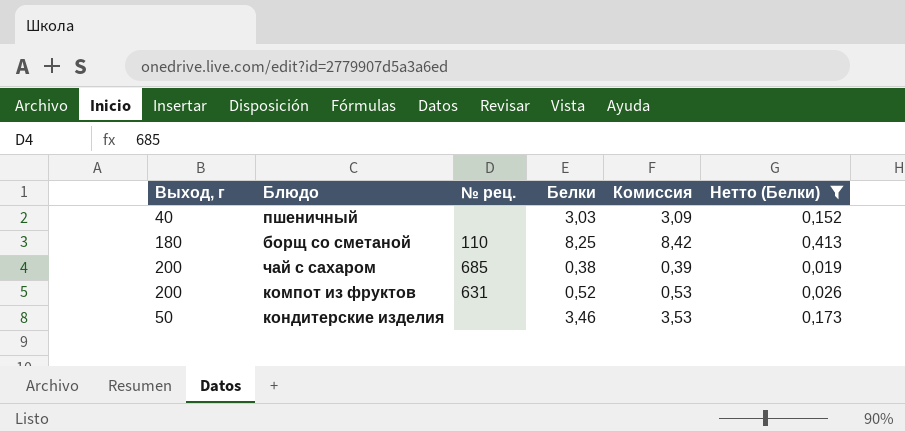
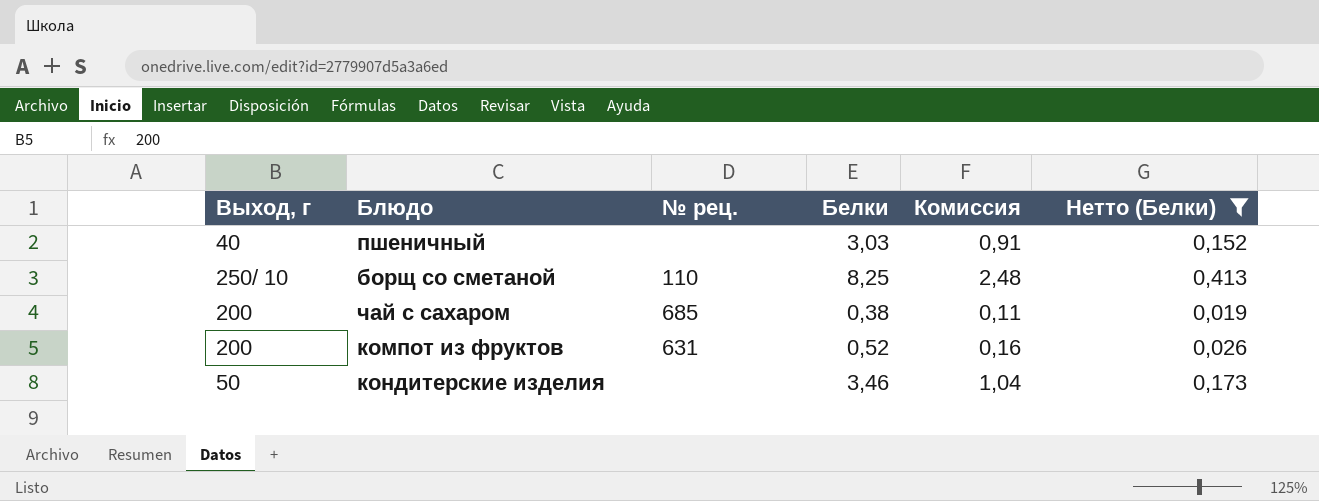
column Комиссия | formula: [Белки] * 1,02 -> [Белки] * 0,3
борщ со сметаной | Выход, г: 180 -> 250/ 10

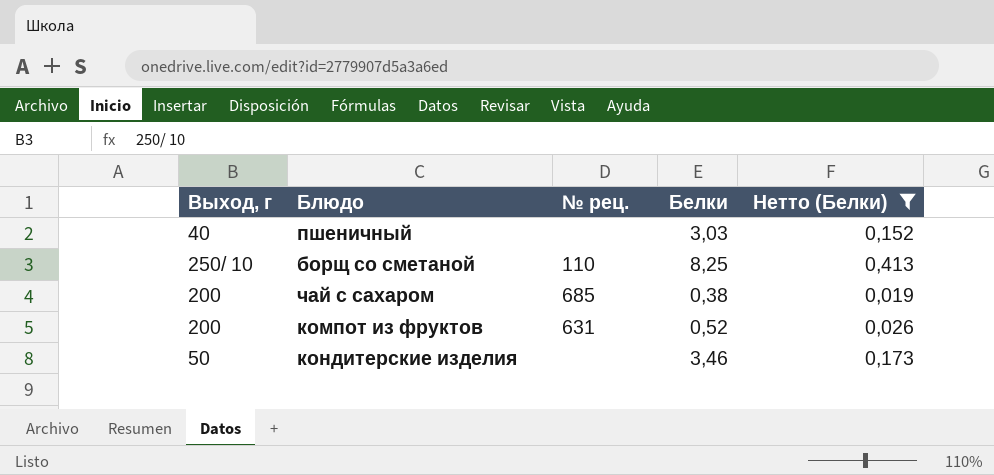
column Комиссия | formula: [Белки] * 0,3 -> none

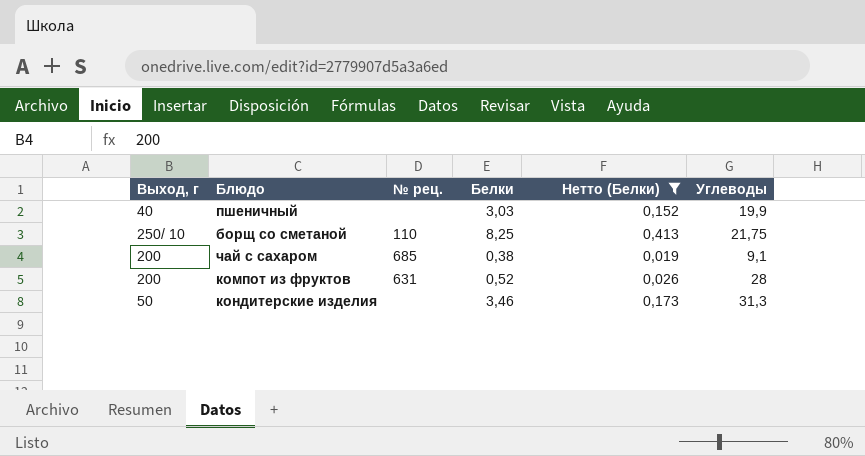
column Углеводы | position: none -> 6

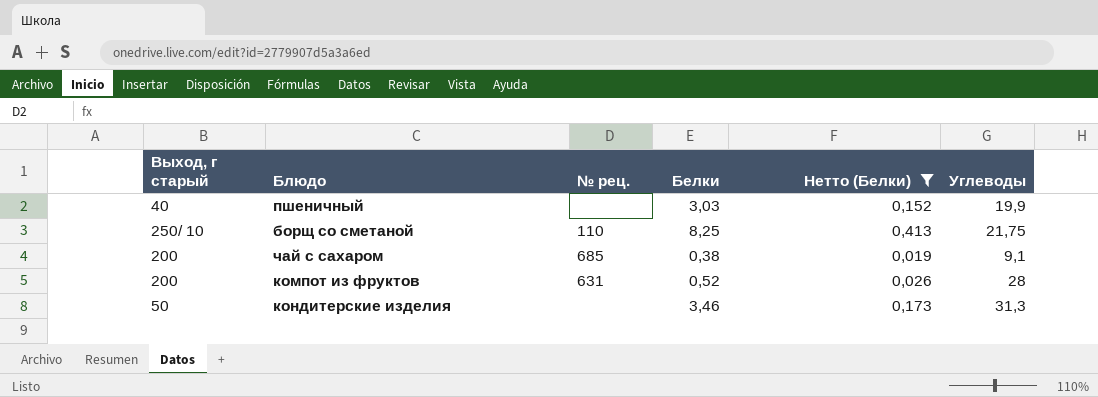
column name: Выход, г -> Выход, г старый

